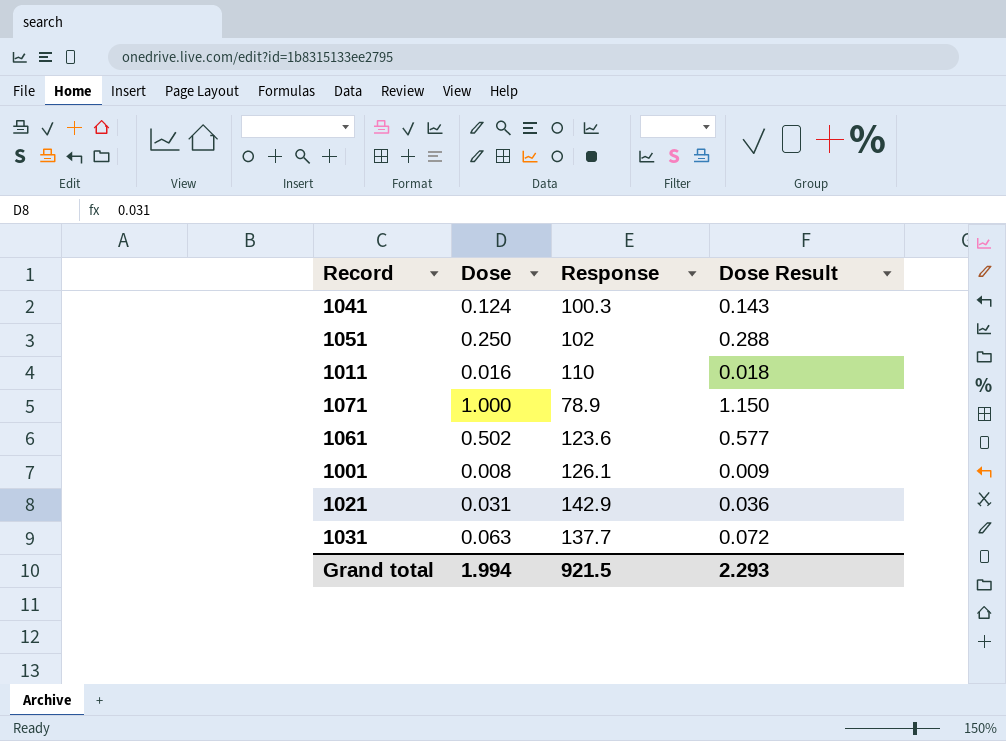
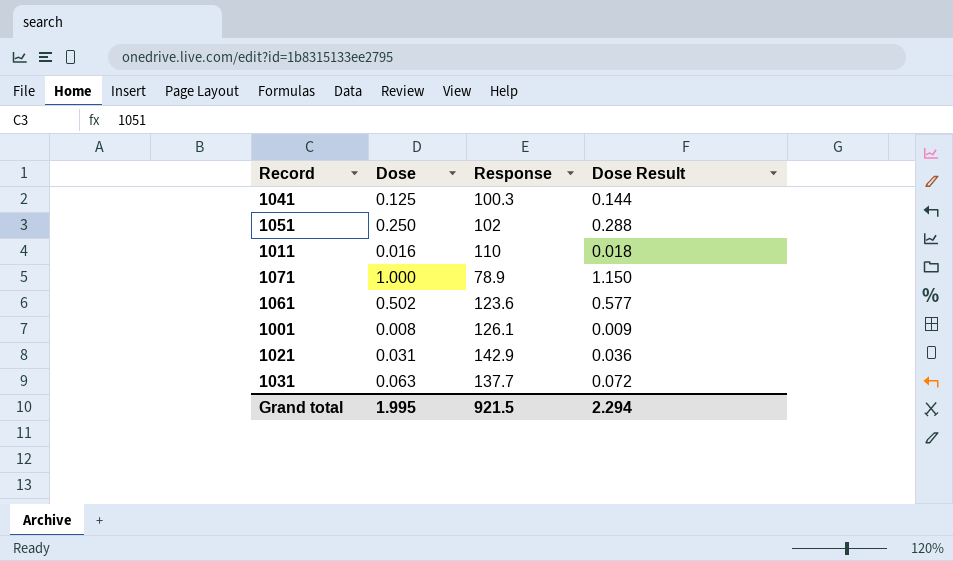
1041 | Dose: 0.124 -> 0.125
1041 | Dose Result: 0.143 -> 0.144
Grand total | Dose: 1.994 -> 1.995
Grand total | Dose Result: 2.293 -> 2.294

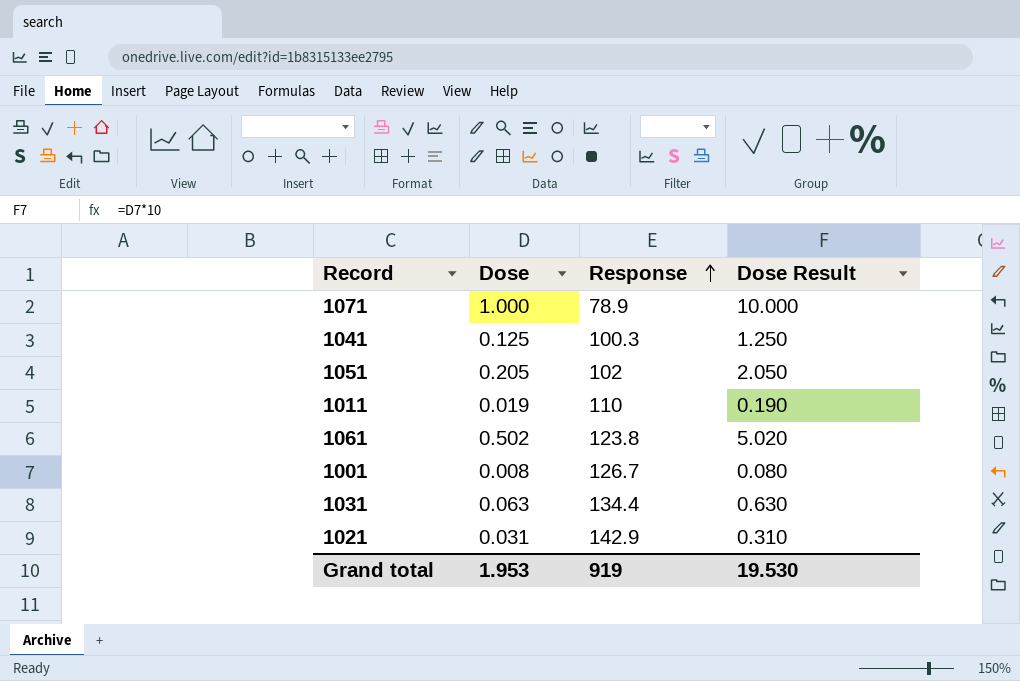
row order: none -> Response ascending
column Dose Result | formula: [Dose] * 1.15 -> [Dose] * 10
1051 | Dose: 0.250 -> 0.205
1011 | Dose: 0.016 -> 0.019
1061 | Response: 123.6 -> 123.8
1001 | Response: 126.1 -> 126.7
1031 | Response: 137.7 -> 134.4
Grand total | Dose: 1.995 -> 1.953
Grand total | Response: 921.5 -> 919
Grand total | Dose Result: 2.294 -> 19.530

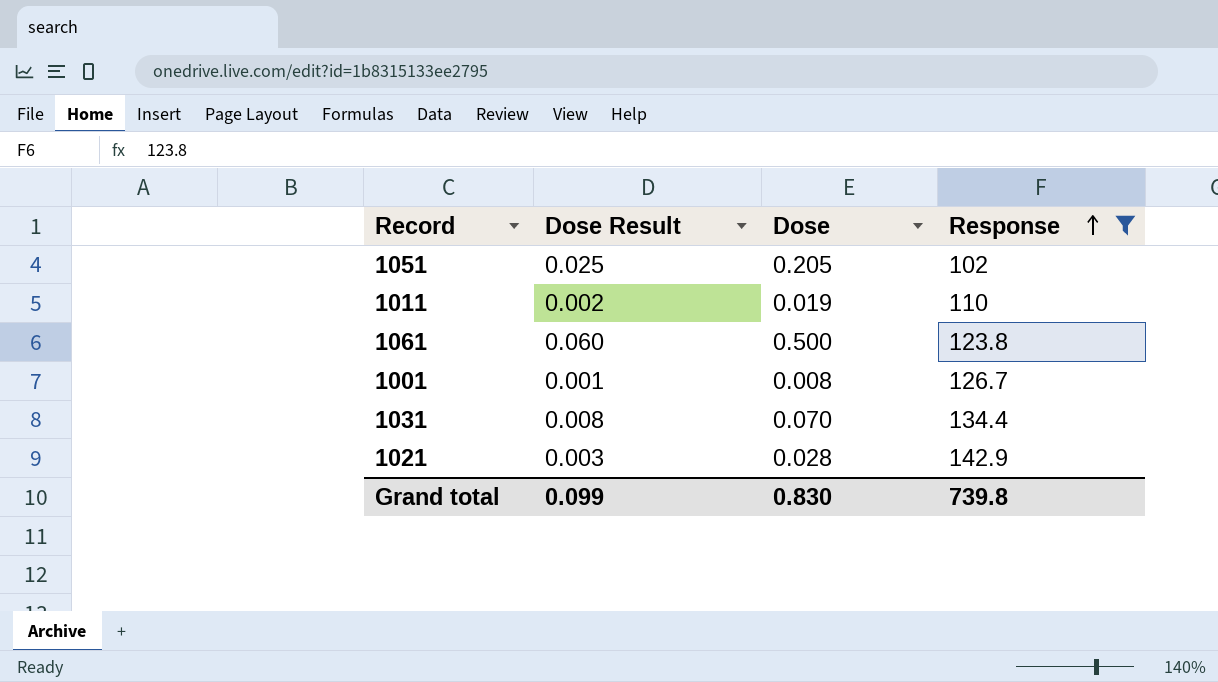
filter: none -> Response >= 102
column Dose Result | formula: [Dose] * 10 -> [Dose] * 0.12
column Dose Result | position: 4 -> 2
1061 | Dose: 0.502 -> 0.500
1031 | Dose: 0.063 -> 0.070
1021 | Dose: 0.031 -> 0.028
Grand total | Dose Result: 19.530 -> 0.099
Grand total | Dose: 1.953 -> 0.830
Grand total | Response: 919 -> 739.8

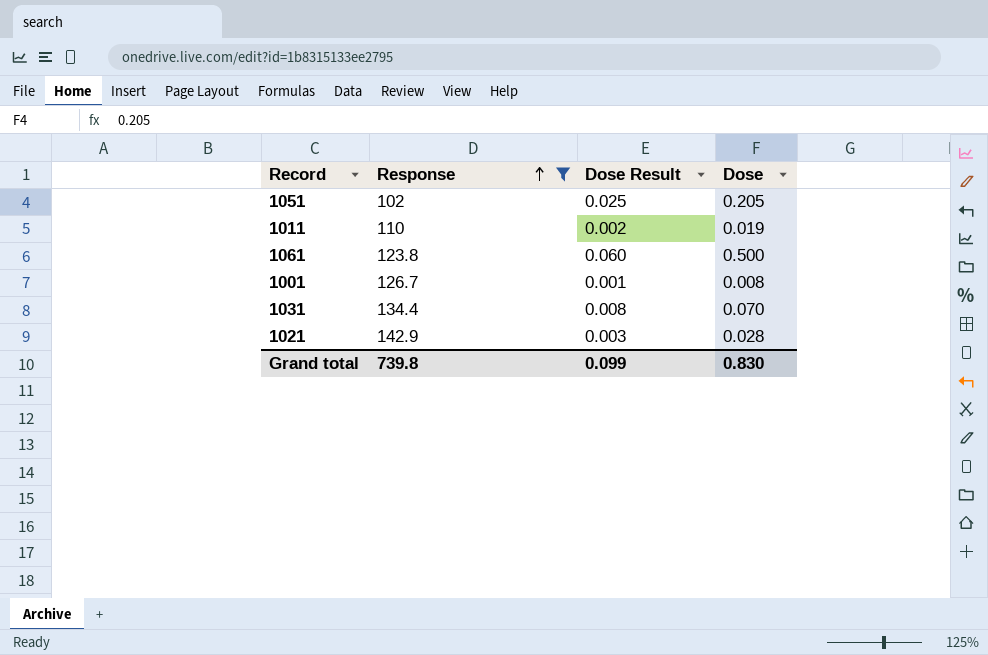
column Response | position: 4 -> 2

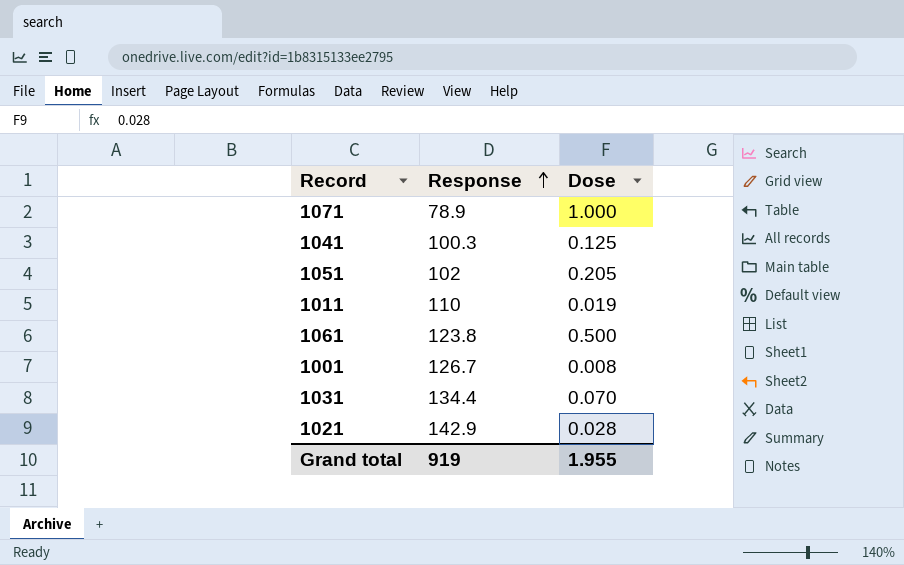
filter: Response >= 102 -> none
column Dose Result | formula: [Dose] * 0.12 -> none
Grand total | Response: 739.8 -> 919
Grand total | Dose: 0.830 -> 1.955

